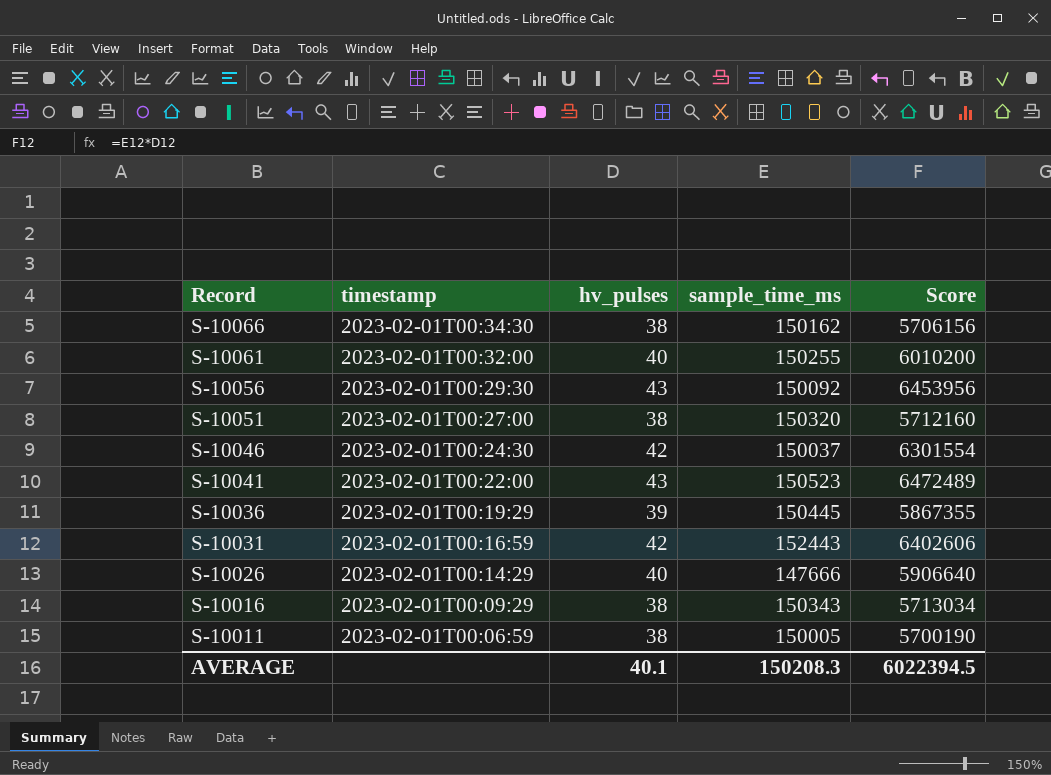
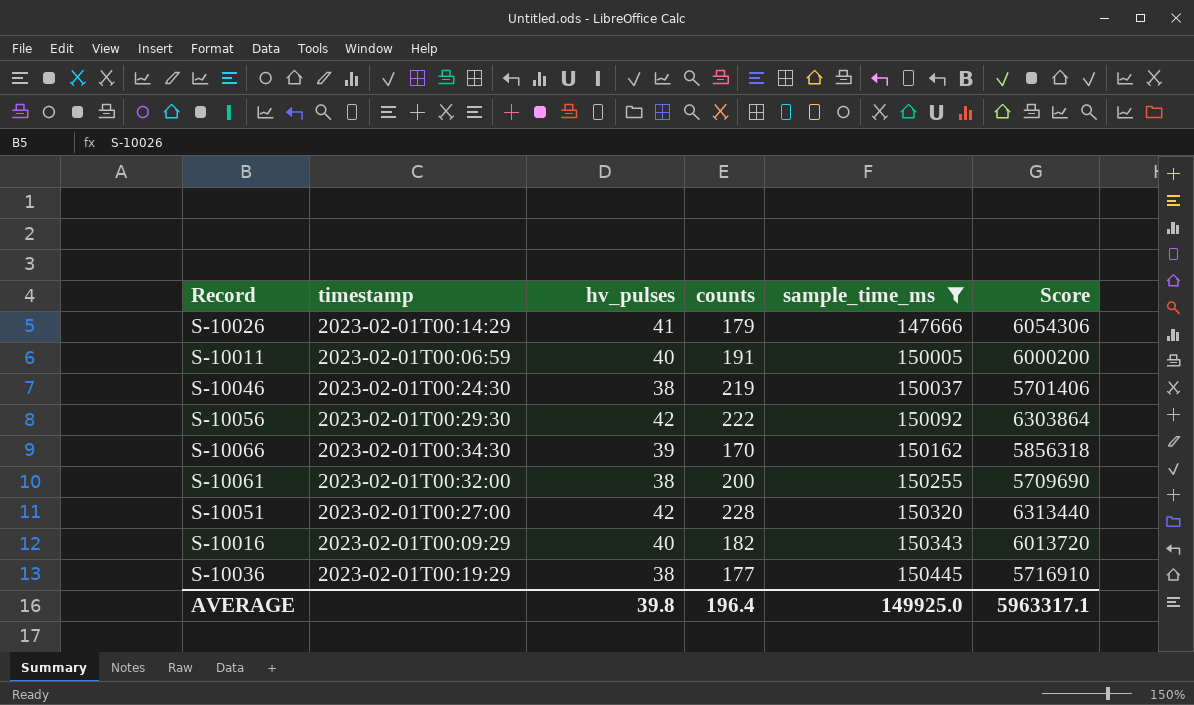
filter: none -> sample_time_ms <= 150445
row order: Record descending -> sample_time_ms ascending
column counts | position: none -> 4
S-10026 | hv_pulses: 40 -> 41
S-10026 | Score: 5906640 -> 6054306
S-10011 | hv_pulses: 38 -> 40
S-10011 | Score: 5700190 -> 6000200
S-10046 | hv_pulses: 42 -> 38
S-10046 | Score: 6301554 -> 5701406
S-10056 | hv_pulses: 43 -> 42
S-10056 | Score: 6453956 -> 6303864
S-10066 | hv_pulses: 38 -> 39
S-10066 | Score: 5706156 -> 5856318
S-10061 | hv_pulses: 40 -> 38
S-10061 | Score: 6010200 -> 5709690
S-10051 | hv_pulses: 38 -> 42
S-10051 | Score: 5712160 -> 6313440
S-10016 | hv_pulses: 38 -> 40
S-10016 | Score: 5713034 -> 6013720
S-10036 | hv_pulses: 39 -> 38
S-10036 | Score: 5867355 -> 5716910
AVERAGE | hv_pulses: 40.1 -> 39.8
AVERAGE | sample_time_ms: 150208.3 -> 149925.0
AVERAGE | Score: 6022394.5 -> 5963317.1

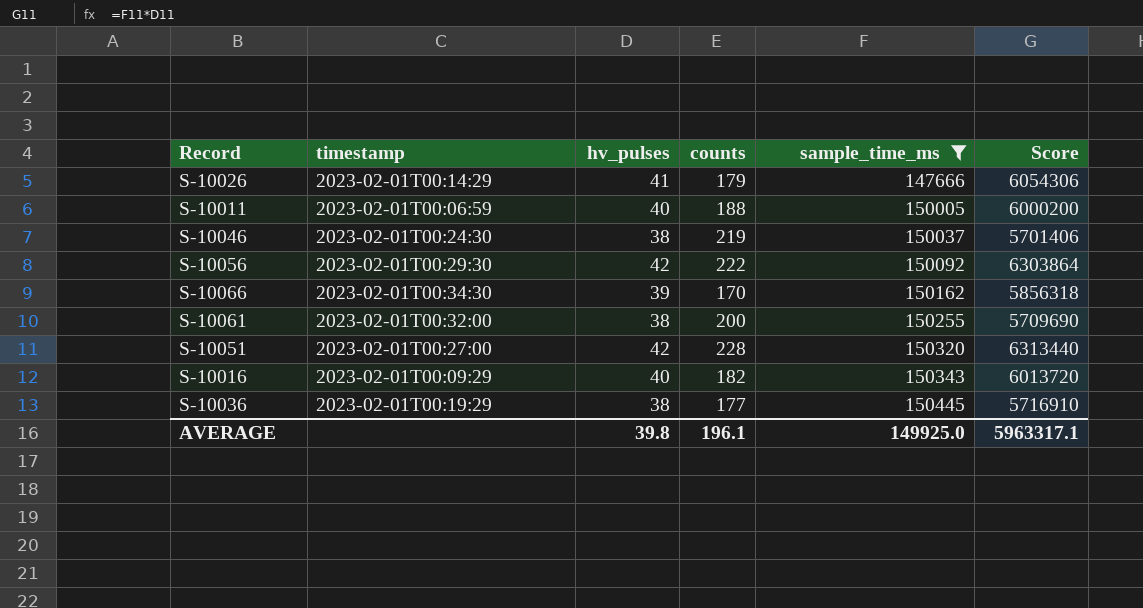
S-10011 | counts: 191 -> 188
AVERAGE | counts: 196.4 -> 196.1

